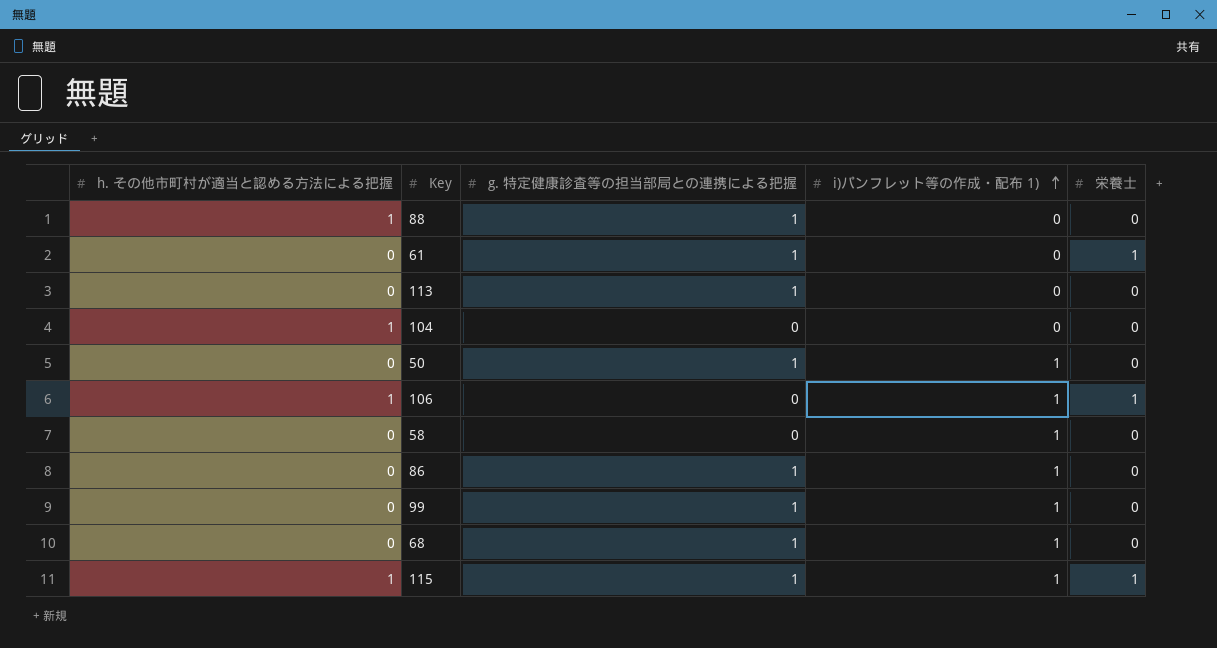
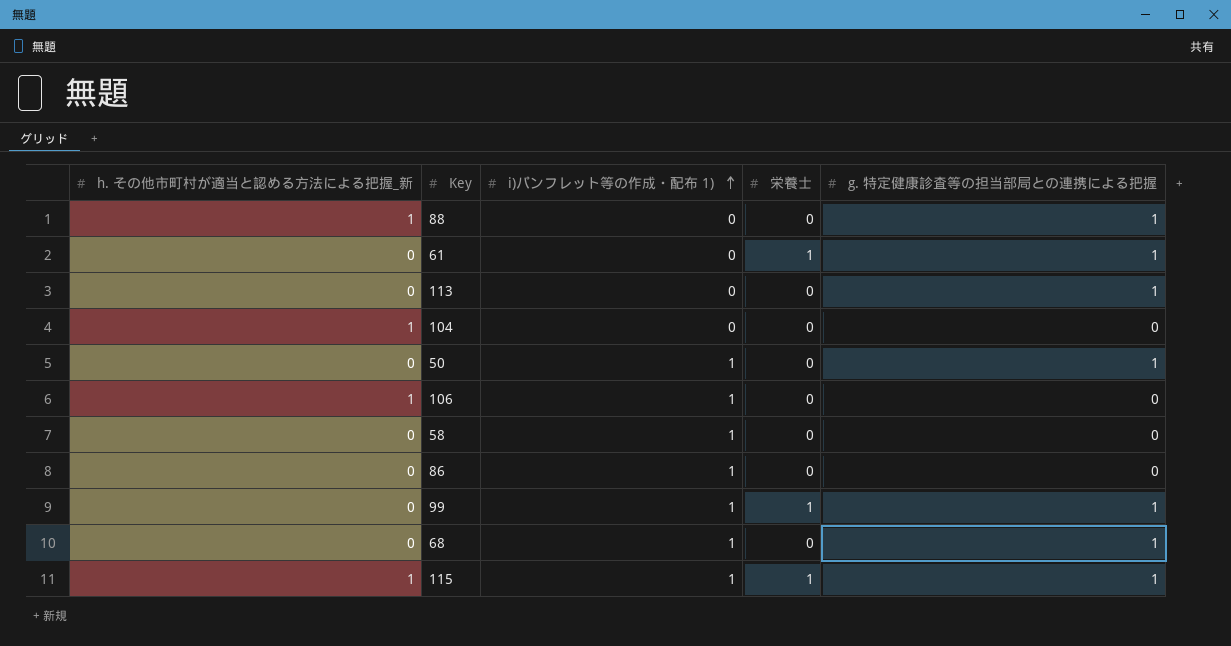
column name: h. その他市町村が適当と認める方法による把握 -> h. その他市町村が適当と認める方法による把握_新
column g. 特定健康診査等の担当部局との連携による把握 | position: 3 -> 5
106 | 栄養士: 1 -> 0
86 | g. 特定健康診査等の担当部局との連携による把握: 1 -> 0
99 | 栄養士: 0 -> 1

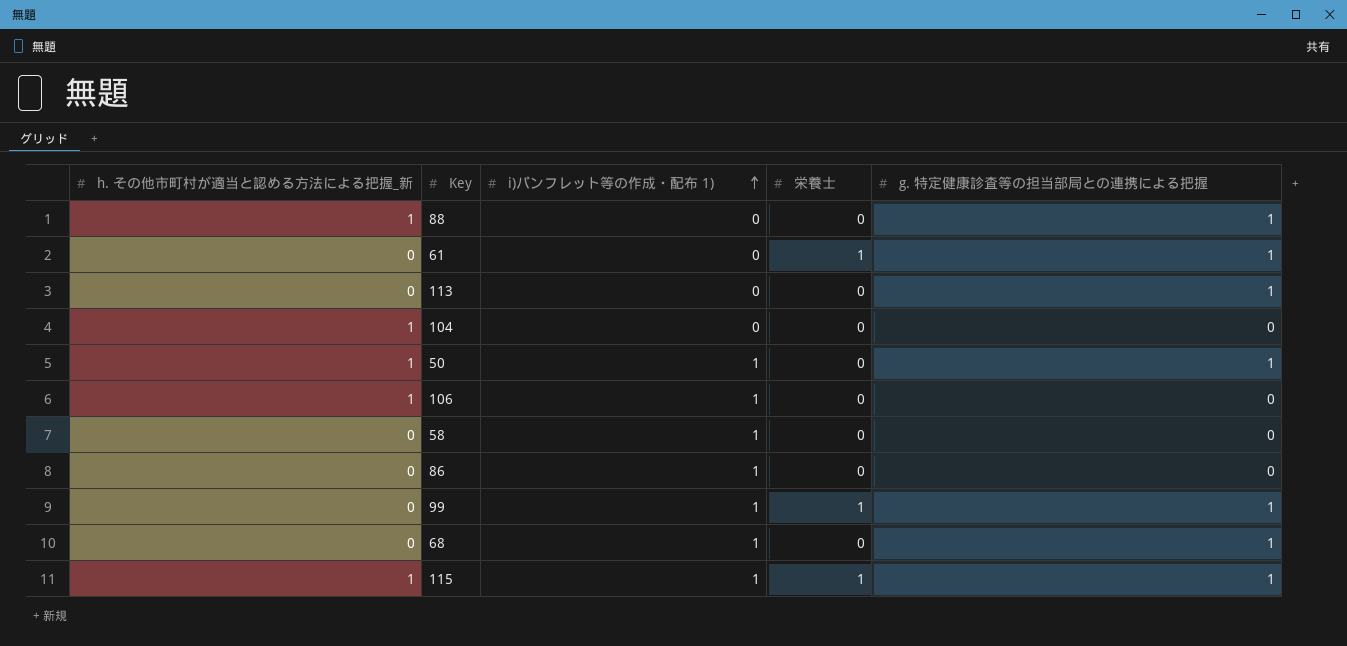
50 | h. その他市町村が適当と認める方法による把握_新: 0 -> 1

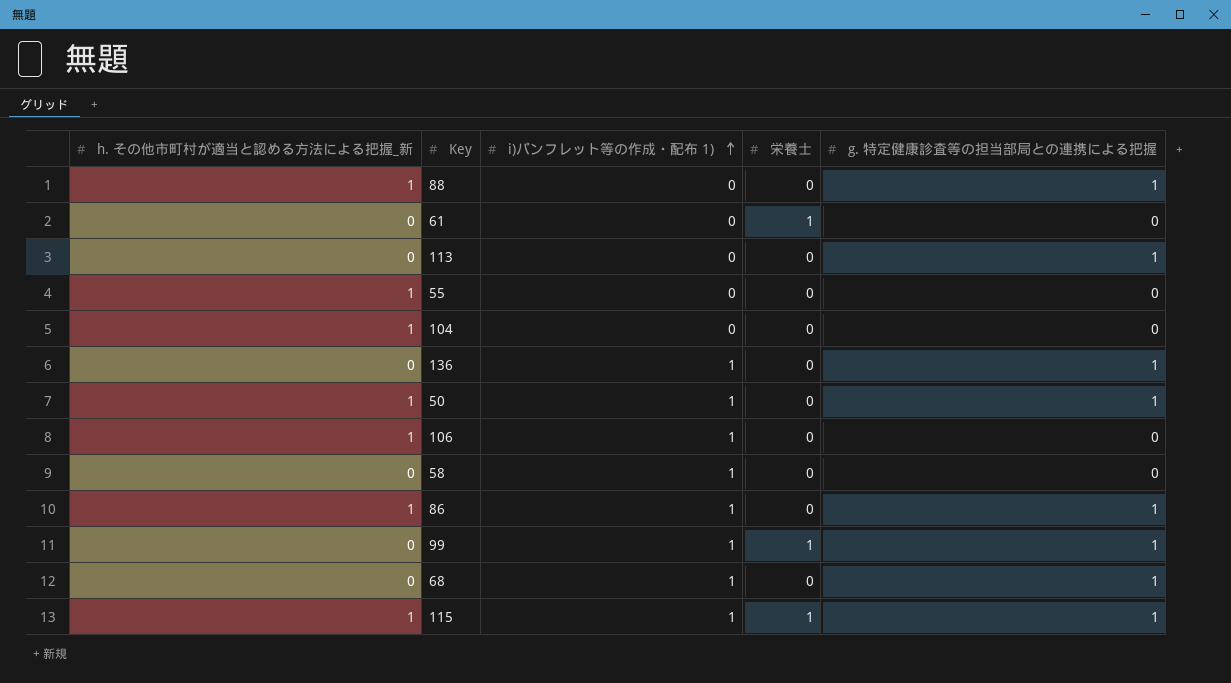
61 | g. 特定健康診査等の担当部局との連携による把握: 1 -> 0
row 55: none -> 1 | 0 | 0 | 0
row 136: none -> 0 | 1 | 0 | 1
86 | h. その他市町村が適当と認める方法による把握_新: 0 -> 1
86 | g. 特定健康診査等の担当部局との連携による把握: 0 -> 1

